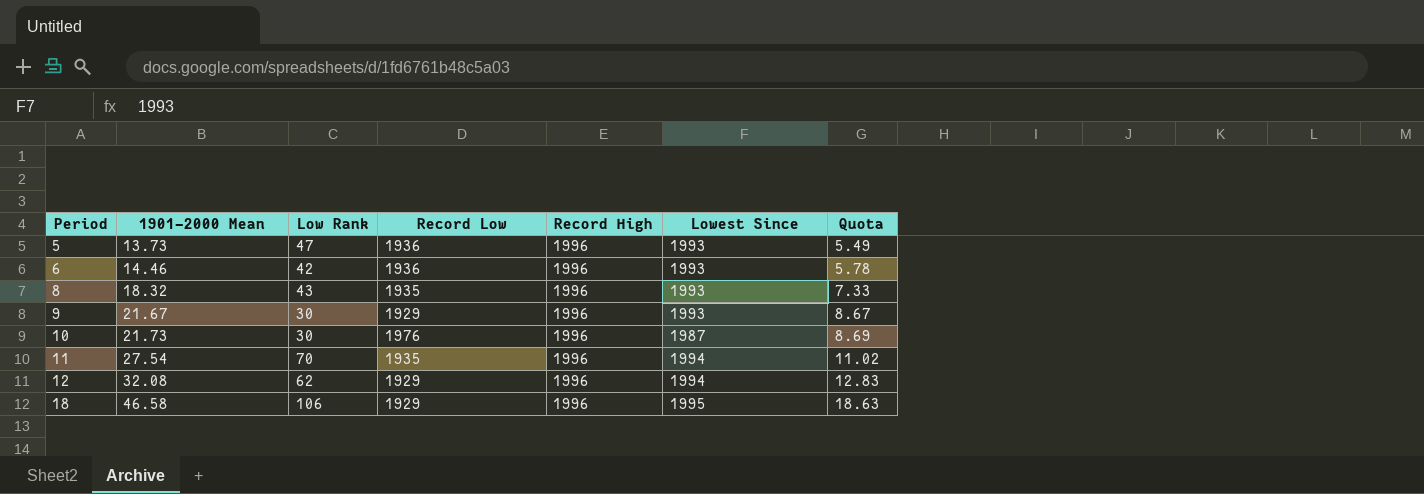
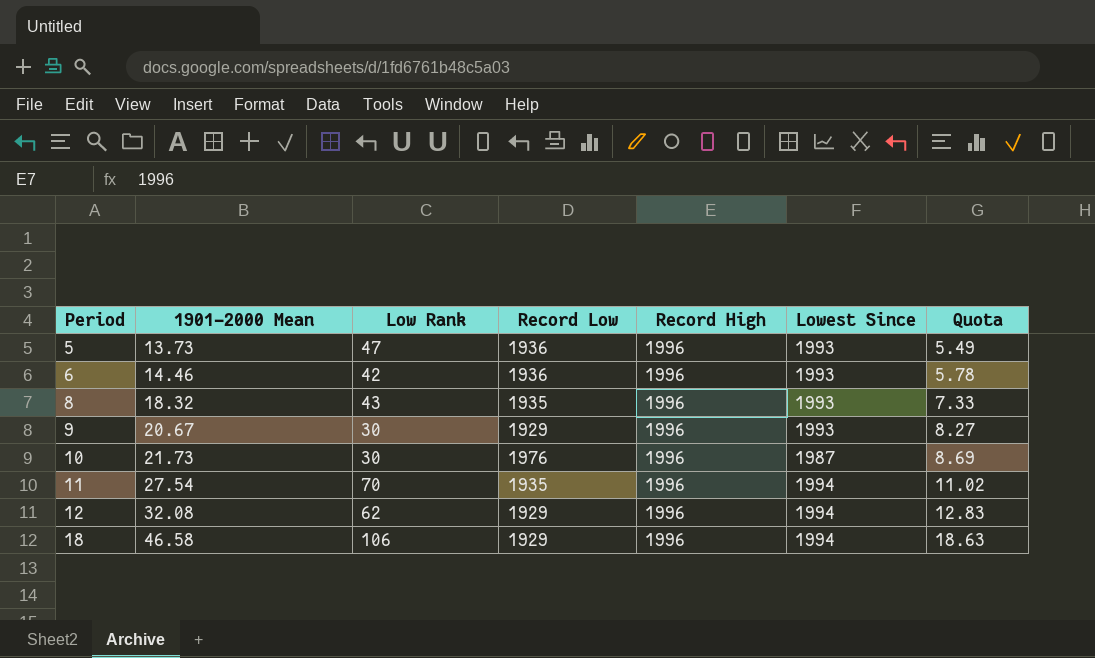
9 | 1901-2000 Mean: 21.67 -> 20.67
9 | Quota: 8.67 -> 8.27
18 | Lowest Since: 1995 -> 1994

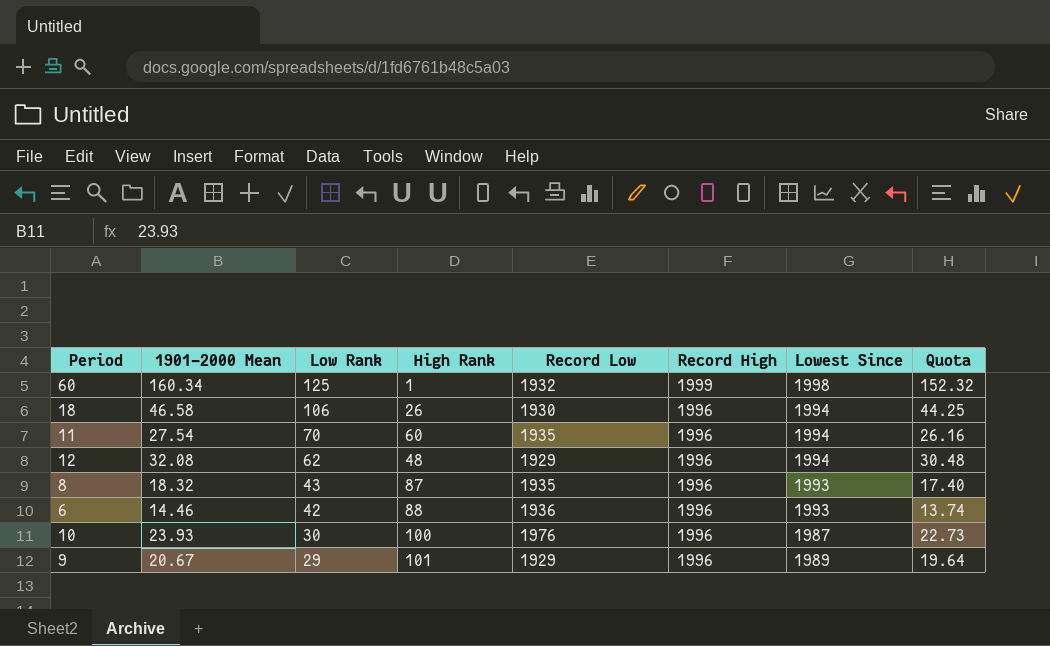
row order: Period ascending -> Low Rank descending
column High Rank | position: none -> 4
column Quota | formula: [1901-2000 Mean] * 0.4 -> [1901-2000 Mean] * 0.95
row 5: 13.73 | 47 | 1936 | 1996 | 1993 | 5.49 -> none
row 60: none -> 160.34 | 125 | 1 | 1932 | 1999 | 1998 | 152.32
18 | Record Low: 1929 -> 1930
10 | 1901-2000 Mean: 21.73 -> 23.93
9 | Low Rank: 30 -> 29
9 | Lowest Since: 1993 -> 1989

